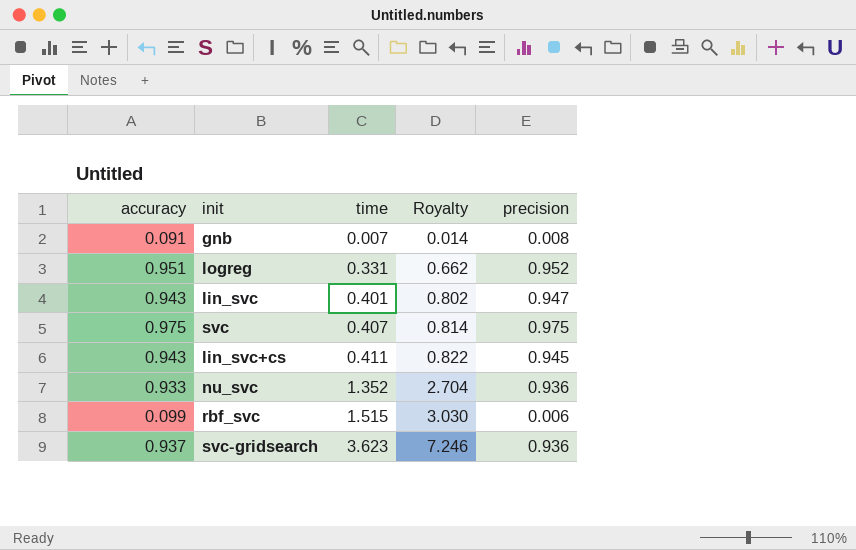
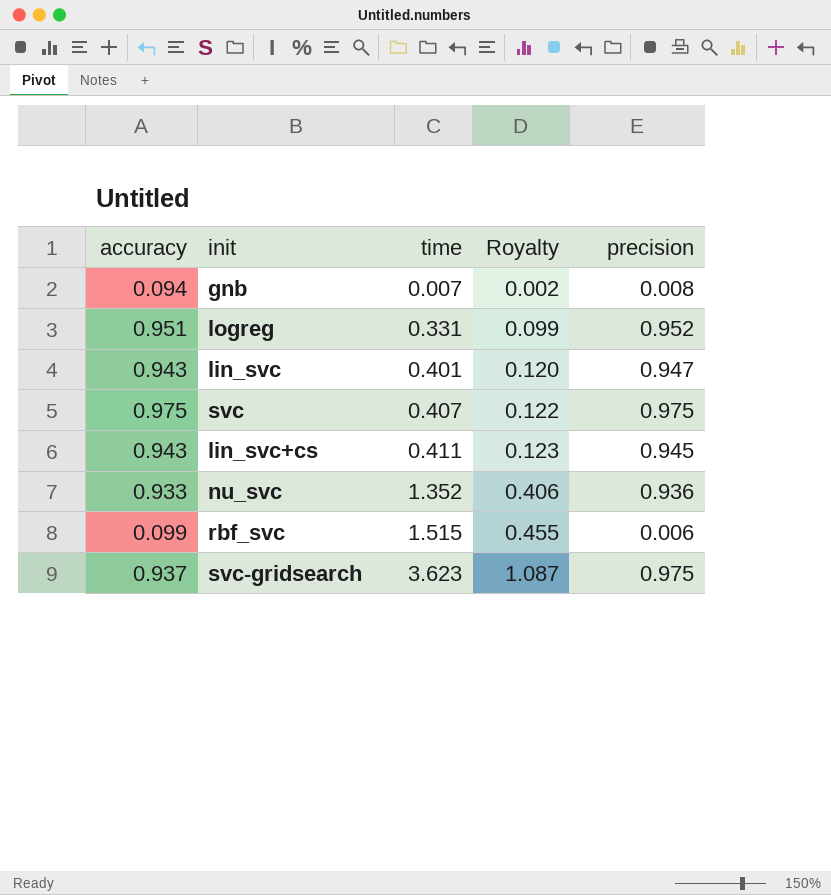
column Royalty | formula: [time] * 2 -> [time] * 0.3
gnb | accuracy: 0.091 -> 0.094
svc-gridsearch | precision: 0.936 -> 0.975

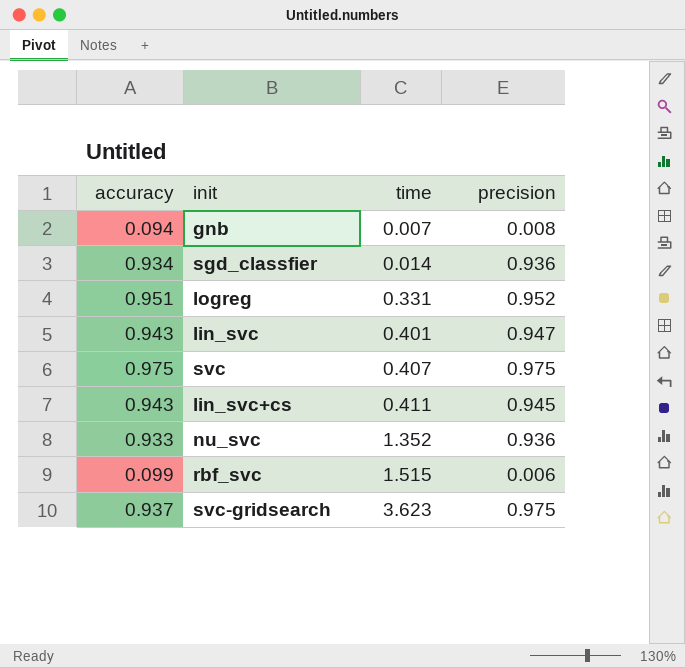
column Royalty | formula: [time] * 0.3 -> none
row sgd_classfier: none -> 0.934 | 0.014 | 0.936

